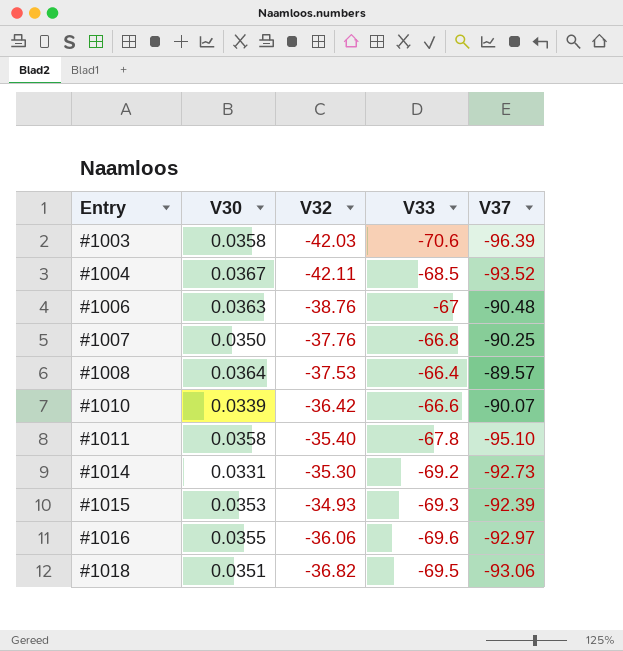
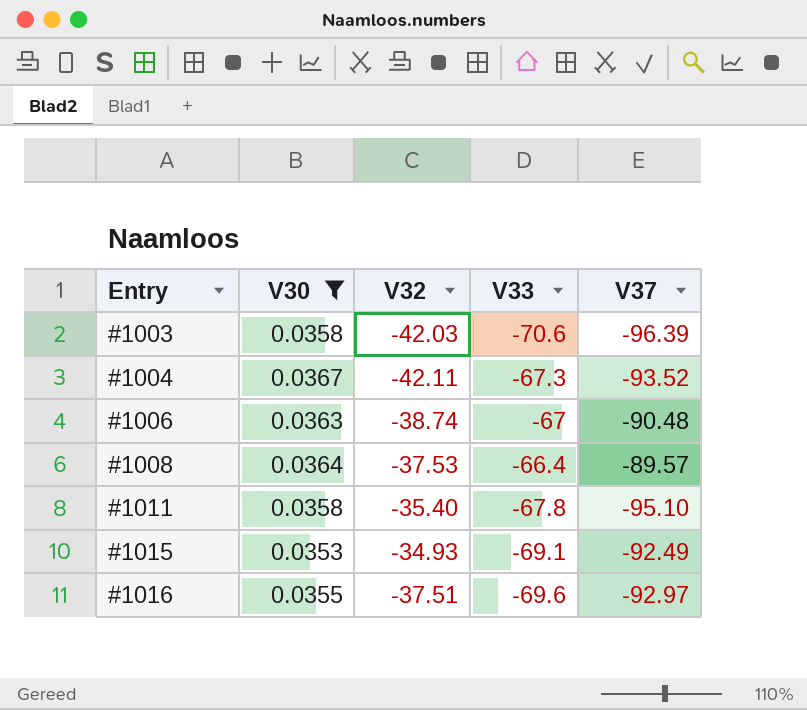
filter: none -> V30 >= 0.0353
#1004 | V33: -68.5 -> -67.3
#1006 | V32: -38.76 -> -38.74
#1015 | V33: -69.3 -> -69.1
#1015 | V37: -92.39 -> -92.49
#1016 | V32: -36.06 -> -37.51

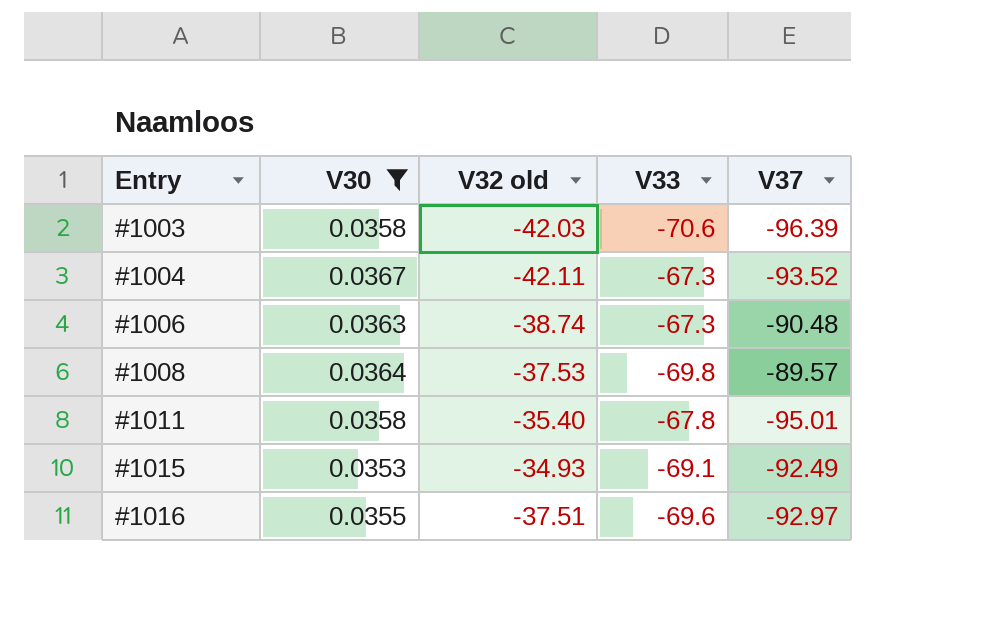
column name: V32 -> V32 old
#1006 | V33: -67 -> -67.3
#1008 | V33: -66.4 -> -69.8
#1011 | V37: -95.10 -> -95.01

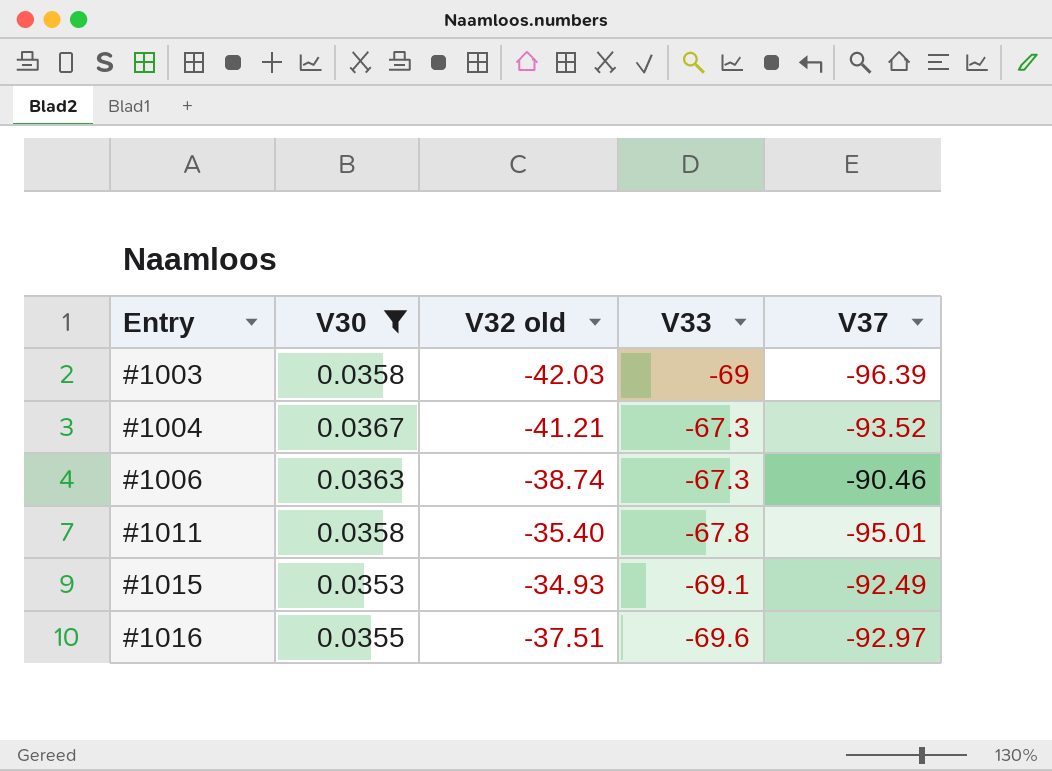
row #1008: 0.0364 | -37.53 | -69.8 | -89.57 -> none
#1003 | V33: -70.6 -> -69
#1004 | V32 old: -42.11 -> -41.21
#1006 | V37: -90.48 -> -90.46

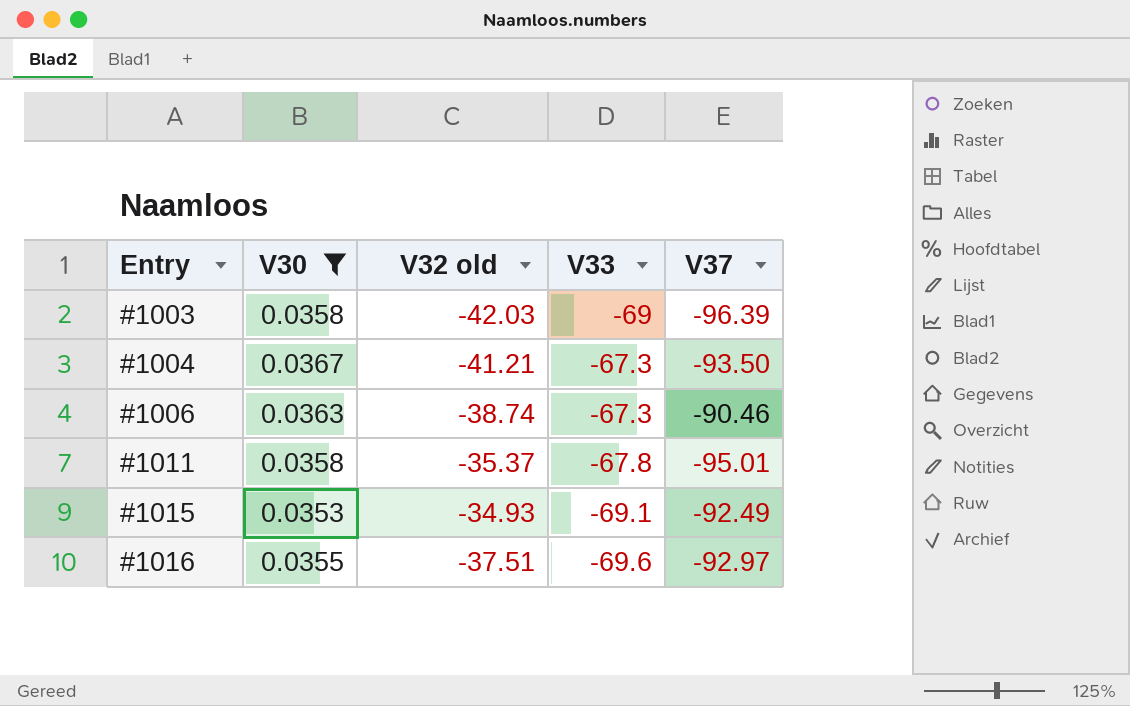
#1004 | V37: -93.52 -> -93.50
#1011 | V32 old: -35.40 -> -35.37

